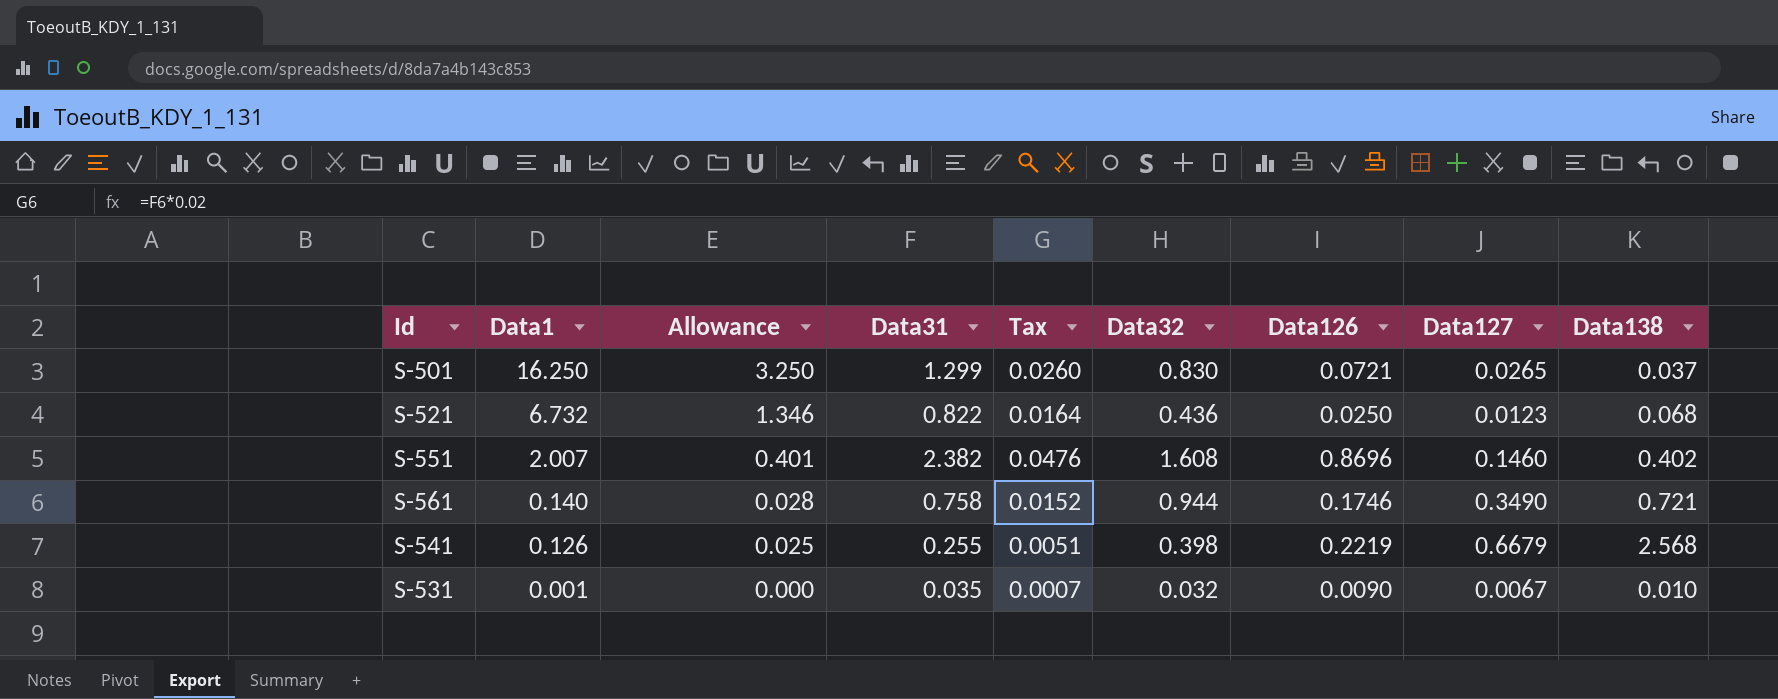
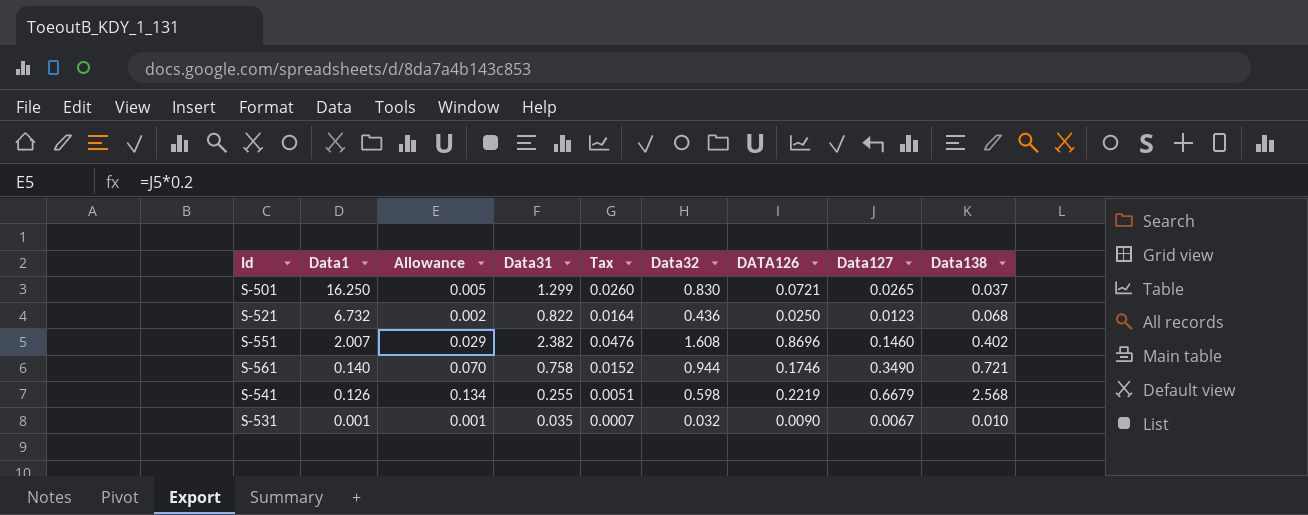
column Allowance | formula: [Data1] * 0.2 -> [Data127] * 0.2
column name: Data126 -> DATA126
S-541 | Data32: 0.398 -> 0.598

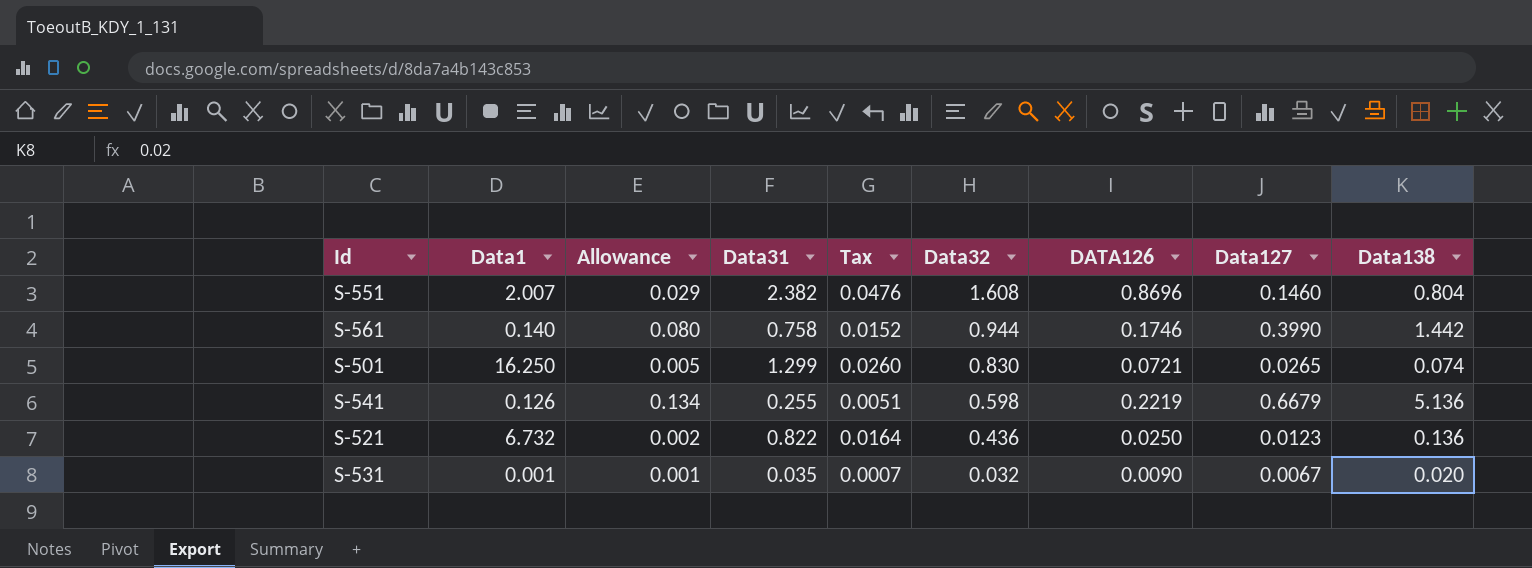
row order: Data1 descending -> Data32 descending
S-551 | Data138: 0.402 -> 0.804
S-561 | Allowance: 0.070 -> 0.080
S-561 | Data127: 0.3490 -> 0.3990
S-561 | Data138: 0.721 -> 1.442
S-501 | Data138: 0.037 -> 0.074
S-541 | Data138: 2.568 -> 5.136
S-521 | Data138: 0.068 -> 0.136
S-531 | Data138: 0.010 -> 0.020

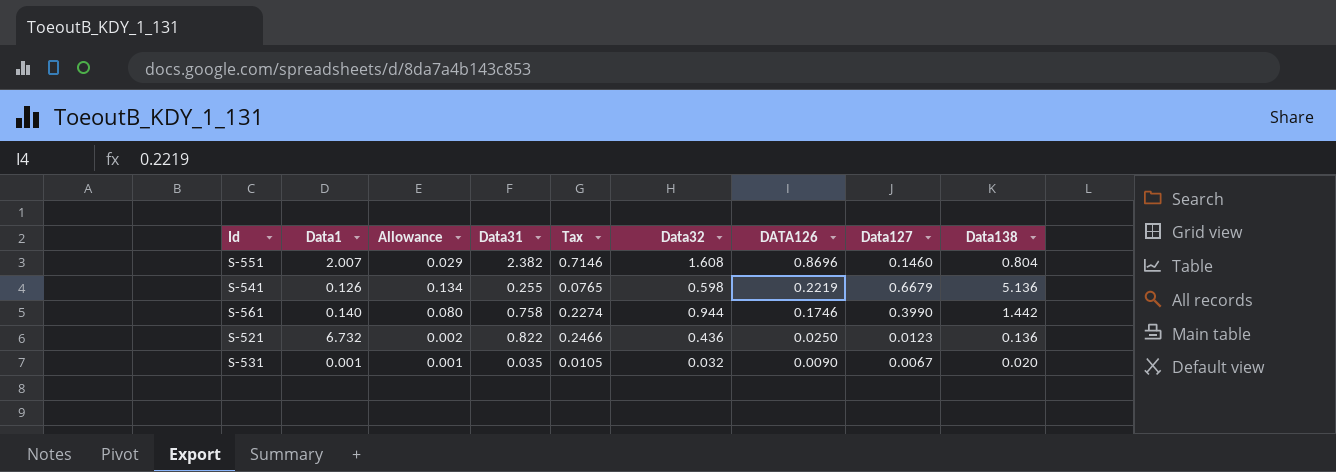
row order: Data32 descending -> DATA126 descending
column Tax | formula: [Data31] * 0.02 -> [Data31] * 0.3
row S-501: 16.250 | 0.005 | 1.299 | 0.0260 | 0.830 | 0.0721 | 0.0265 | 0.074 -> none

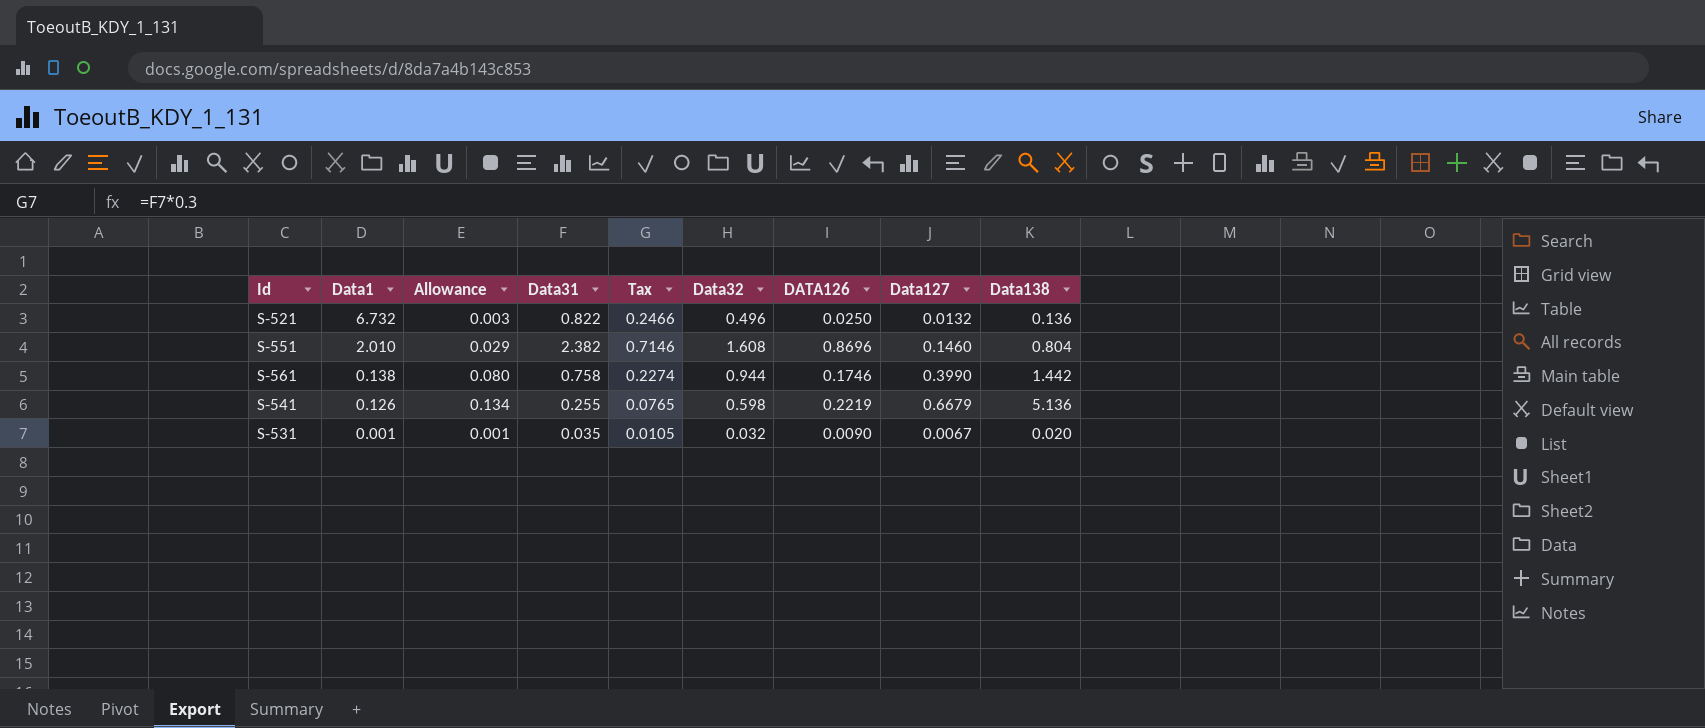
row order: DATA126 descending -> Data1 descending
S-521 | Allowance: 0.002 -> 0.003
S-521 | Data32: 0.436 -> 0.496
S-521 | Data127: 0.0123 -> 0.0132
S-551 | Data1: 2.007 -> 2.010
S-561 | Data1: 0.140 -> 0.138

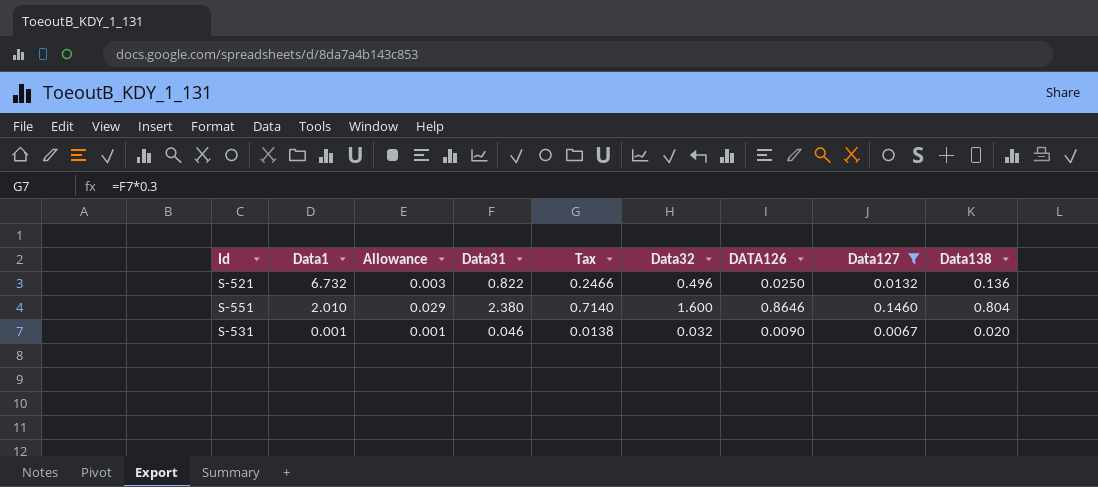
filter: none -> Data127 <= 0.1460
S-551 | Data31: 2.382 -> 2.380
S-551 | Tax: 0.7146 -> 0.7140
S-551 | Data32: 1.608 -> 1.600
S-551 | DATA126: 0.8696 -> 0.8646
S-531 | Data31: 0.035 -> 0.046
S-531 | Tax: 0.0105 -> 0.0138

